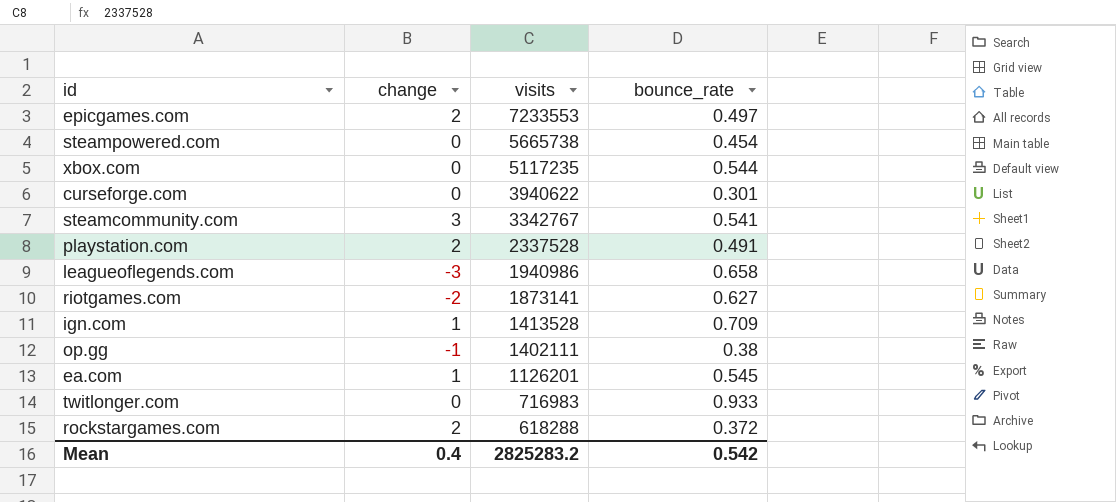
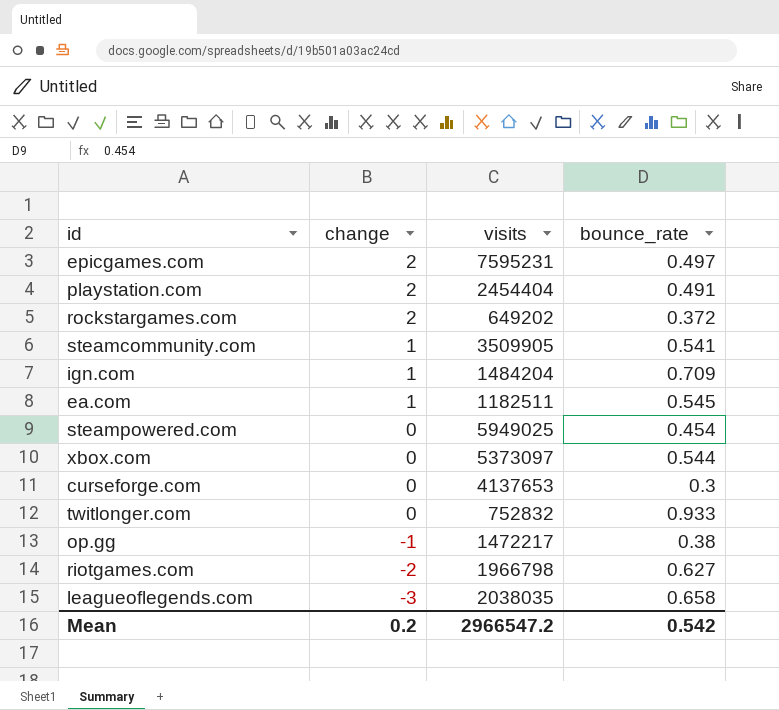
row order: visits descending -> change descending
epicgames.com | visits: 7233553 -> 7595231
playstation.com | visits: 2337528 -> 2454404
rockstargames.com | visits: 618288 -> 649202
steamcommunity.com | change: 3 -> 1
steamcommunity.com | visits: 3342767 -> 3509905
ign.com | visits: 1413528 -> 1484204
ea.com | visits: 1126201 -> 1182511
steampowered.com | visits: 5665738 -> 5949025
xbox.com | visits: 5117235 -> 5373097
curseforge.com | visits: 3940622 -> 4137653
curseforge.com | bounce_rate: 0.301 -> 0.3
twitlonger.com | visits: 716983 -> 752832
op.gg | visits: 1402111 -> 1472217
riotgames.com | visits: 1873141 -> 1966798
leagueoflegends.com | visits: 1940986 -> 2038035
Mean | change: 0.4 -> 0.2
Mean | visits: 2825283.2 -> 2966547.2

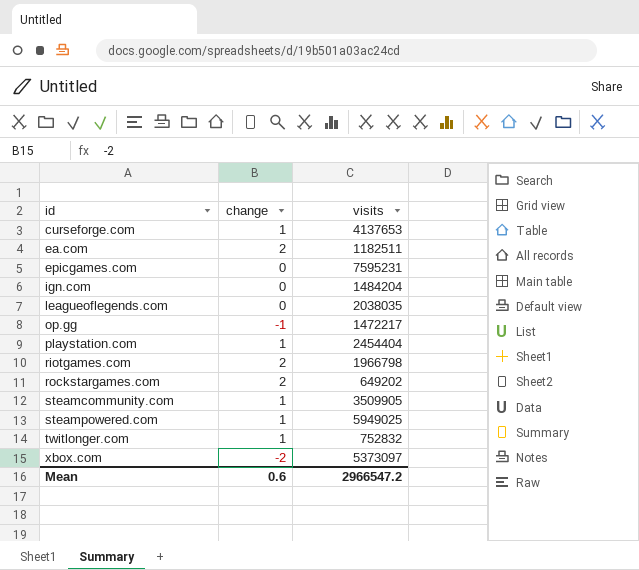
row order: change descending -> id ascending
column bounce_rate | position: 4 -> none
curseforge.com | change: 0 -> 1
ea.com | change: 1 -> 2
epicgames.com | change: 2 -> 0
ign.com | change: 1 -> 0
leagueoflegends.com | change: -3 -> 0
playstation.com | change: 2 -> 1
riotgames.com | change: -2 -> 2
steampowered.com | change: 0 -> 1
twitlonger.com | change: 0 -> 1
xbox.com | change: 0 -> -2
Mean | change: 0.2 -> 0.6

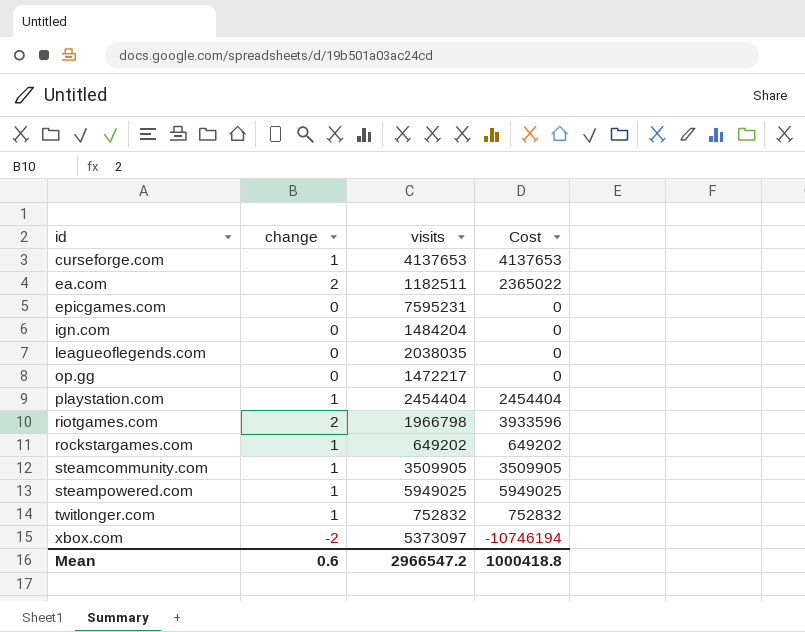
column Cost | formula: none -> [change] * [visits]
op.gg | change: -1 -> 0
rockstargames.com | change: 2 -> 1

